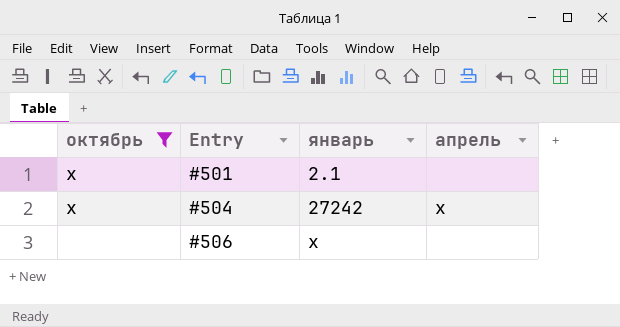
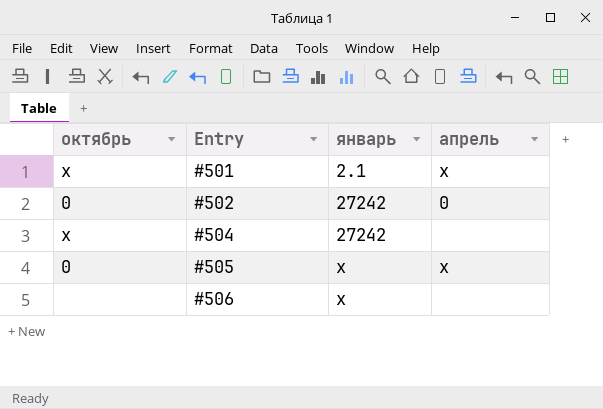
filter: октябрь != 0 -> none
#501 | апрель: none -> х
#504 | апрель: х -> none

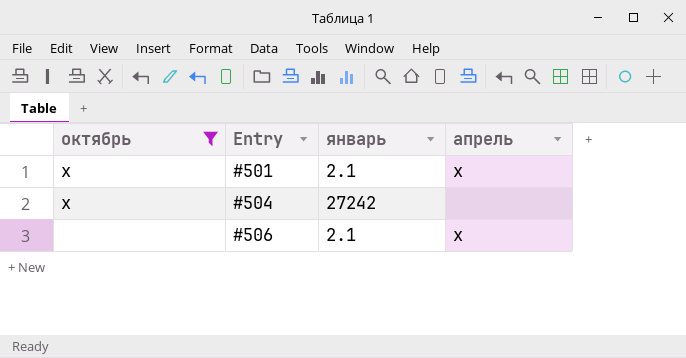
filter: none -> октябрь != 0
#506 | январь: х -> 2.1
#506 | апрель: none -> х

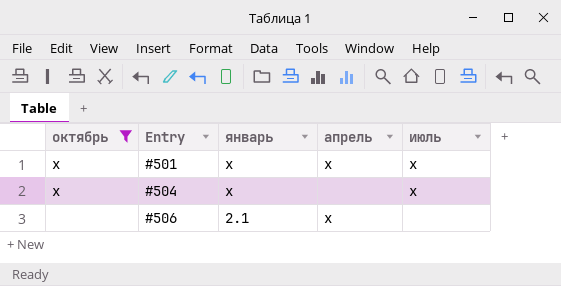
column июль | position: none -> 5
#501 | январь: 2.1 -> х
#504 | январь: 27242 -> х

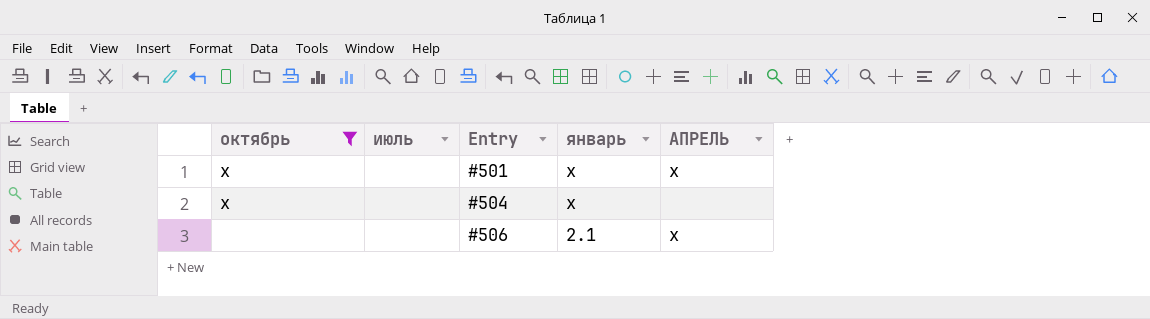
column июль | position: 5 -> 2
column name: апрель -> АПРЕЛЬ
#501 | июль: х -> none
#504 | июль: х -> none

